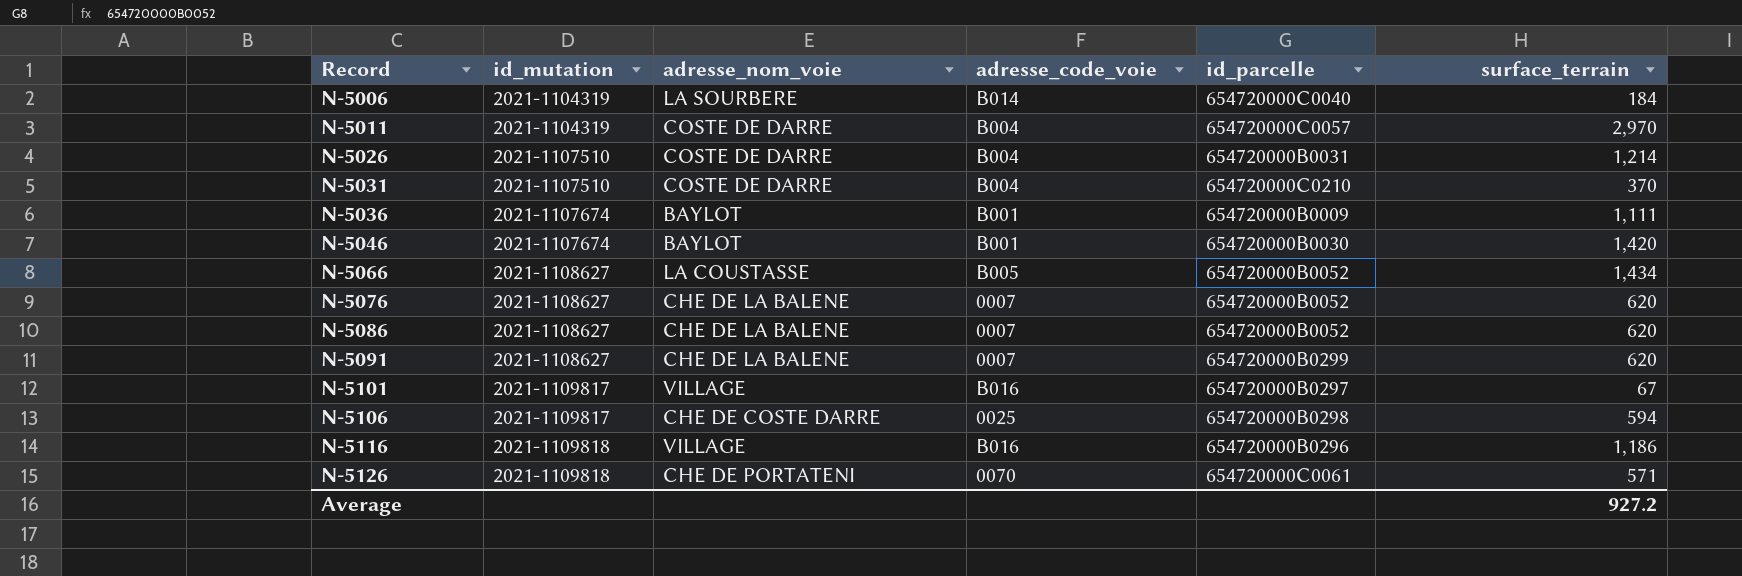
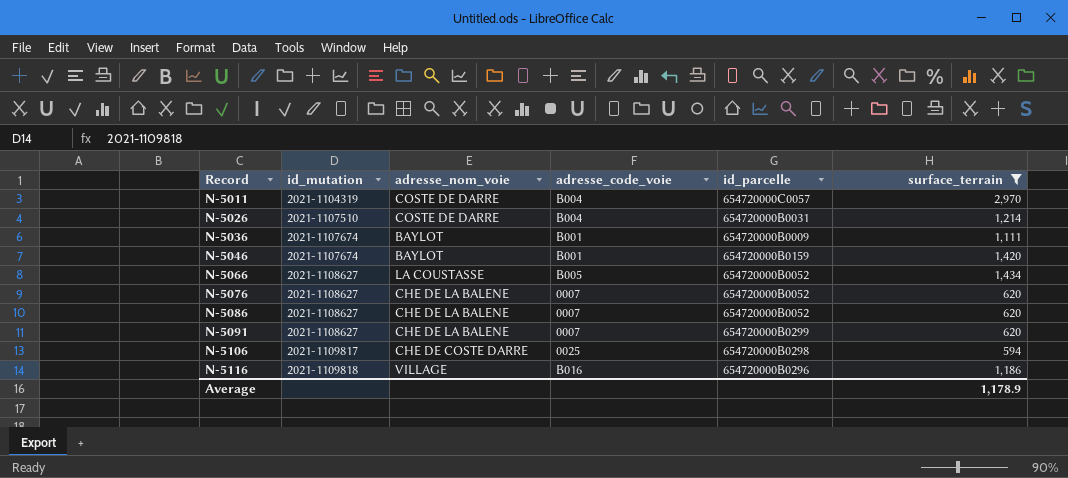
filter: none -> surface_terrain >= 594
N-5046 | id_parcelle: 654720000B0030 -> 654720000B0159
Average | surface_terrain: 927.2 -> 1,178.9

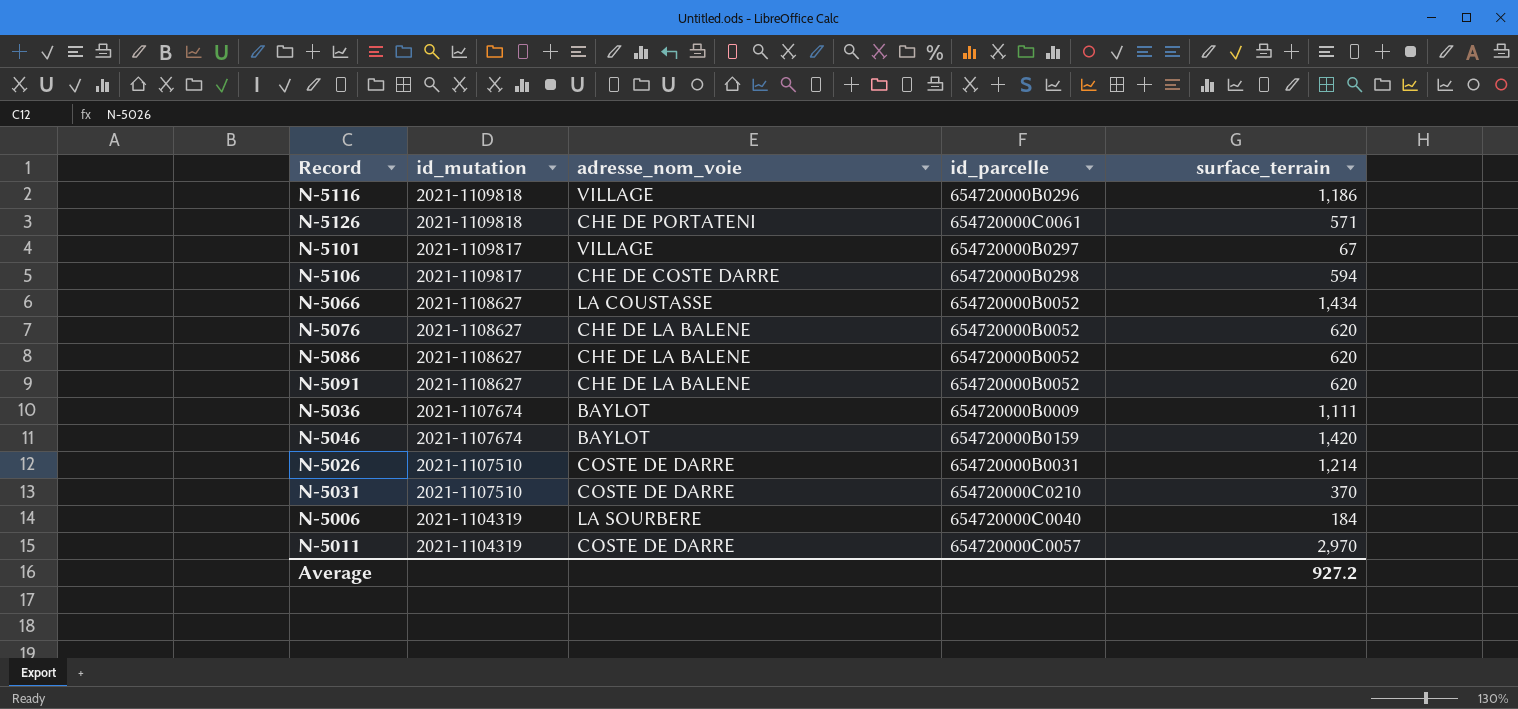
filter: surface_terrain >= 594 -> none
row order: Record ascending -> id_mutation descending
column adresse_code_voie | position: 4 -> none
N-5091 | id_parcelle: 654720000B0299 -> 654720000B0052
Average | surface_terrain: 1,178.9 -> 927.2

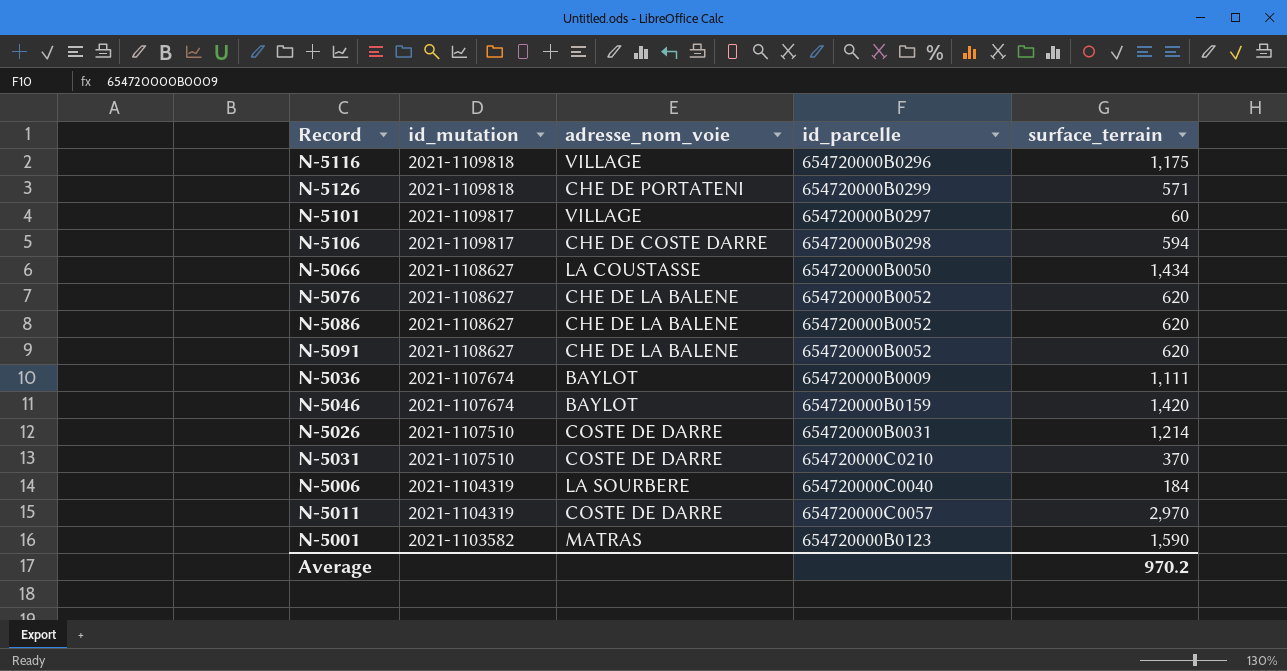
N-5116 | surface_terrain: 1,186 -> 1,175
N-5126 | id_parcelle: 654720000C0061 -> 654720000B0299
N-5101 | surface_terrain: 67 -> 60
N-5066 | id_parcelle: 654720000B0052 -> 654720000B0050
row N-5001: none -> 2021-1103582 | MATRAS | 654720000B0123 | 1,590
Average | surface_terrain: 927.2 -> 970.2

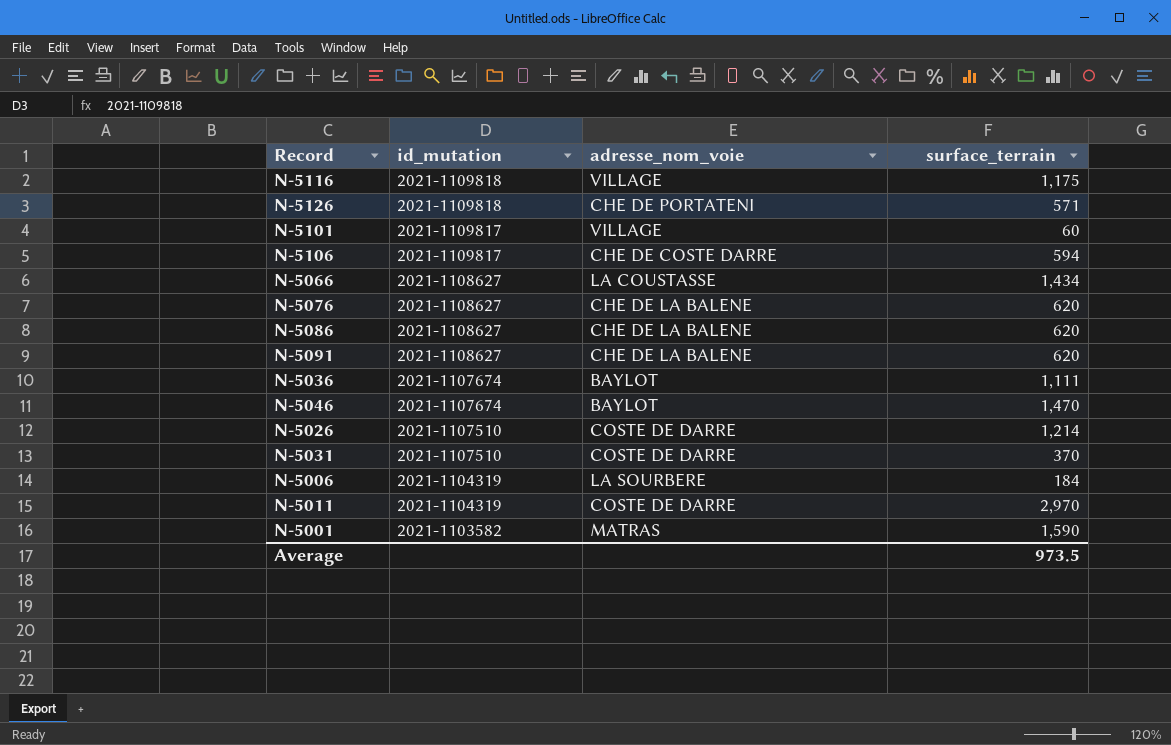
column id_parcelle | position: 4 -> none
N-5046 | surface_terrain: 1,420 -> 1,470
Average | surface_terrain: 970.2 -> 973.5

